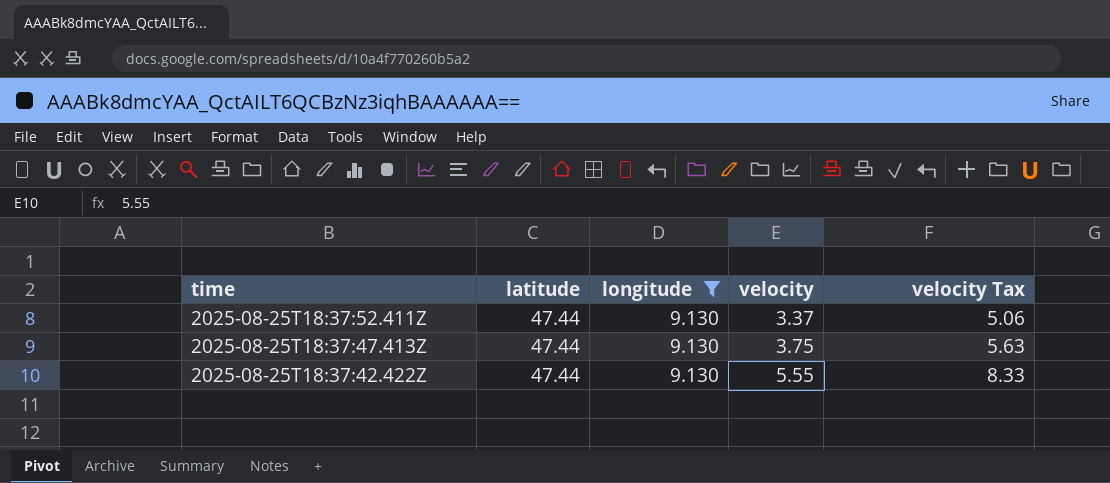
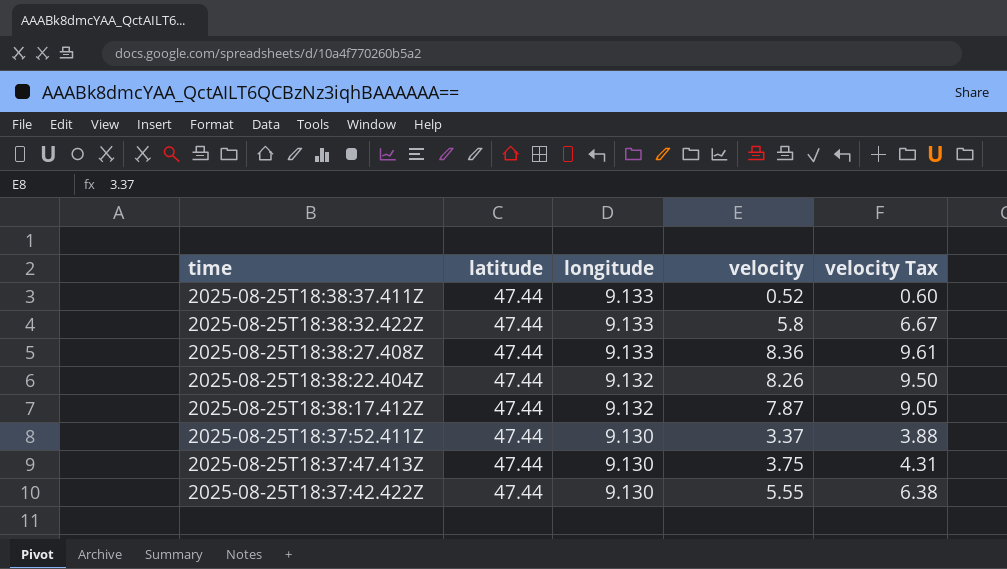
filter: longitude = 9.130 -> none
column velocity Tax | formula: [velocity] * 1.5 -> [velocity] * 1.15

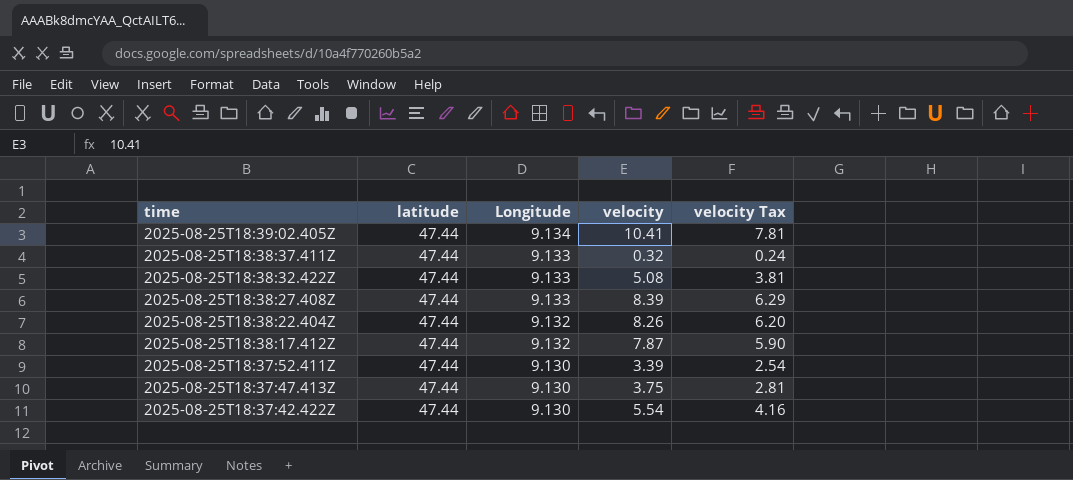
column name: longitude -> Longitude
column velocity Tax | formula: [velocity] * 1.15 -> [velocity] * 0.75
row 2025-08-25T18:39:02.405Z: none -> 47.44 | 9.134 | 10.41 | 7.81
2025-08-25T18:38:37.411Z | velocity: 0.52 -> 0.32
2025-08-25T18:38:32.422Z | velocity: 5.8 -> 5.08
2025-08-25T18:38:27.408Z | velocity: 8.36 -> 8.39
2025-08-25T18:37:52.411Z | velocity: 3.37 -> 3.39
2025-08-25T18:37:42.422Z | velocity: 5.55 -> 5.54

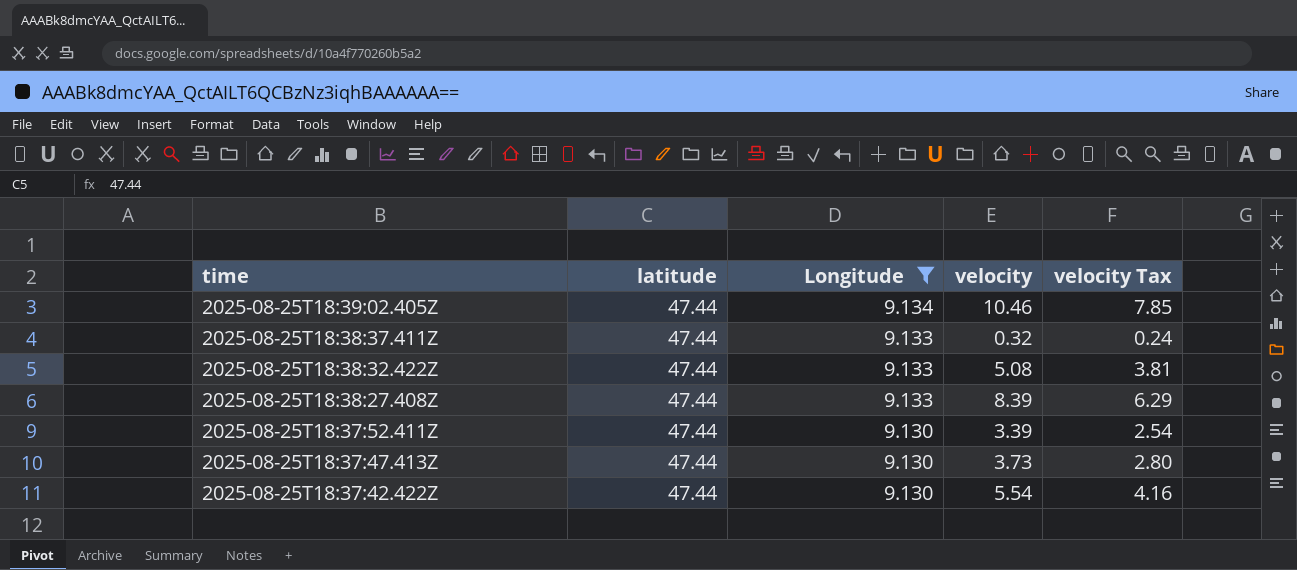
filter: none -> Longitude != 9.132
2025-08-25T18:39:02.405Z | velocity: 10.41 -> 10.46
2025-08-25T18:39:02.405Z | velocity Tax: 7.81 -> 7.85
2025-08-25T18:37:47.413Z | velocity: 3.75 -> 3.73
2025-08-25T18:37:47.413Z | velocity Tax: 2.81 -> 2.80

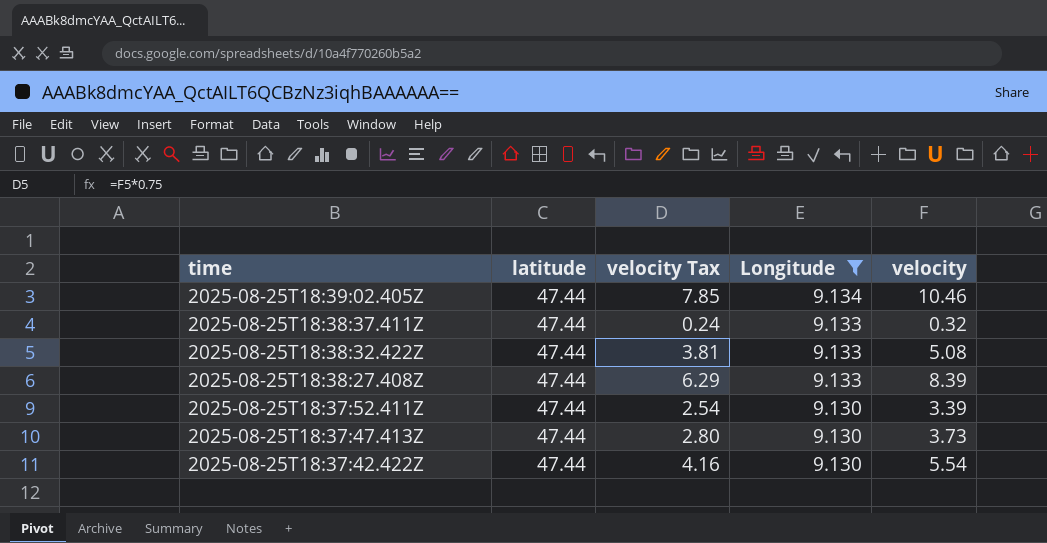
column velocity Tax | position: 5 -> 3

